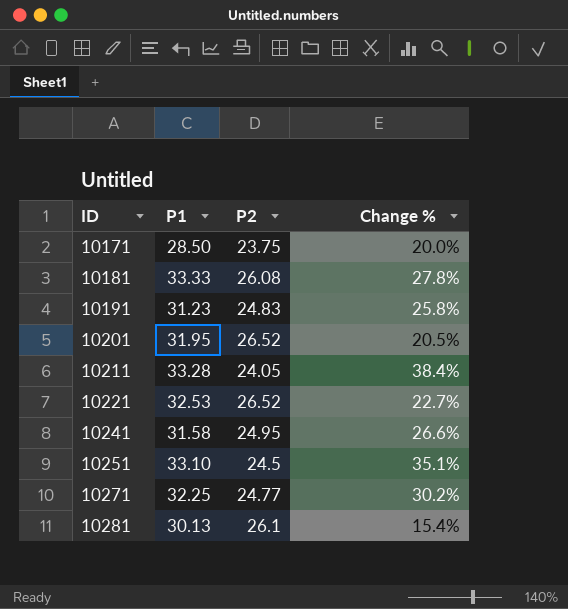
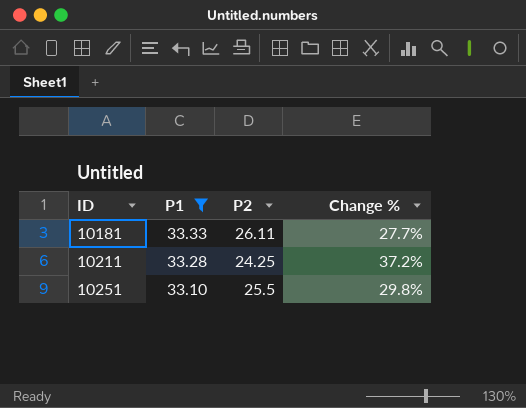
filter: none -> P1 >= 33.10
10181 | P2: 26.08 -> 26.11
10181 | Change %: 27.8% -> 27.7%
10211 | P2: 24.05 -> 24.25
10211 | Change %: 38.4% -> 37.2%
10251 | P2: 24.5 -> 25.5
10251 | Change %: 35.1% -> 29.8%

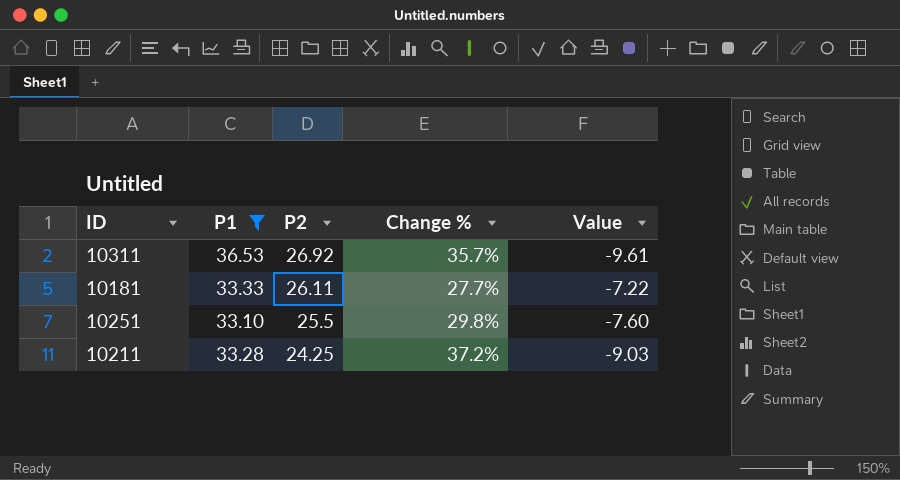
row order: ID ascending -> P2 descending
column Value | formula: none -> [P2] - [P1]
row 10311: none -> 36.53 | 26.92 | 35.7% | -9.61

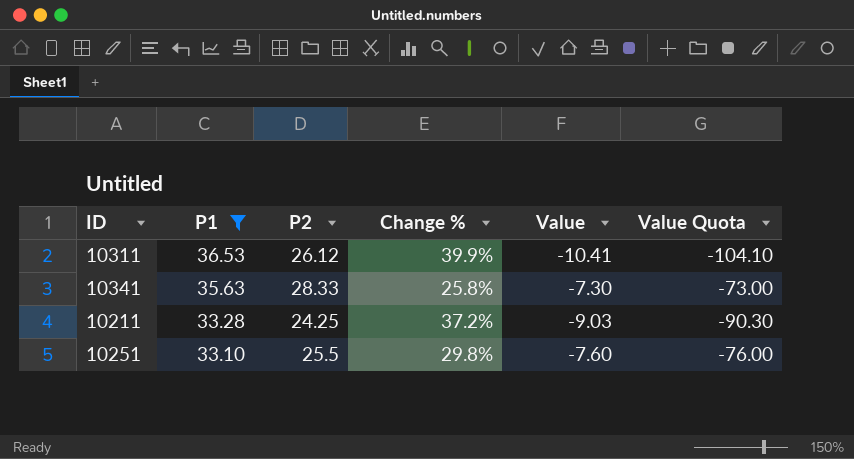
row order: P2 descending -> P1 descending
column Value Quota | formula: none -> [Value] * 10
row 10181: 33.33 | 26.11 | 27.7% | -7.22 -> none
10311 | P2: 26.92 -> 26.12
10311 | Change %: 35.7% -> 39.9%
10311 | Value: -9.61 -> -10.41
row 10341: none -> 35.63 | 28.33 | 25.8% | -7.30 | -73.00

